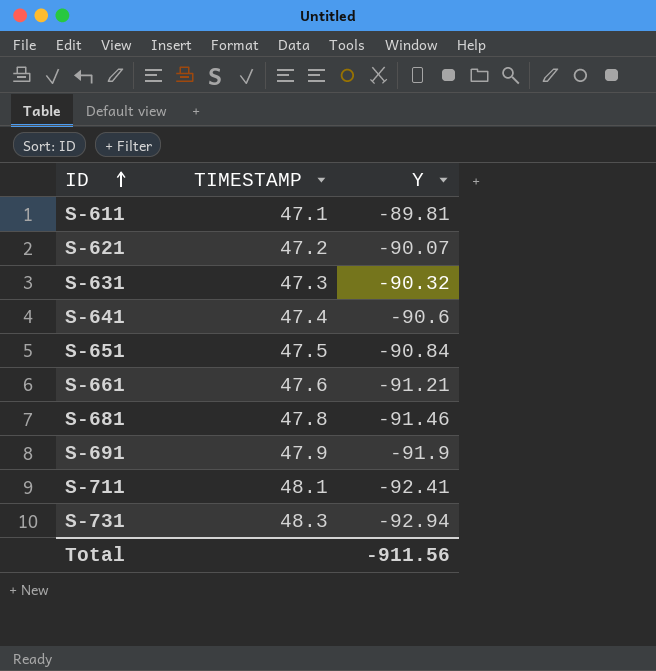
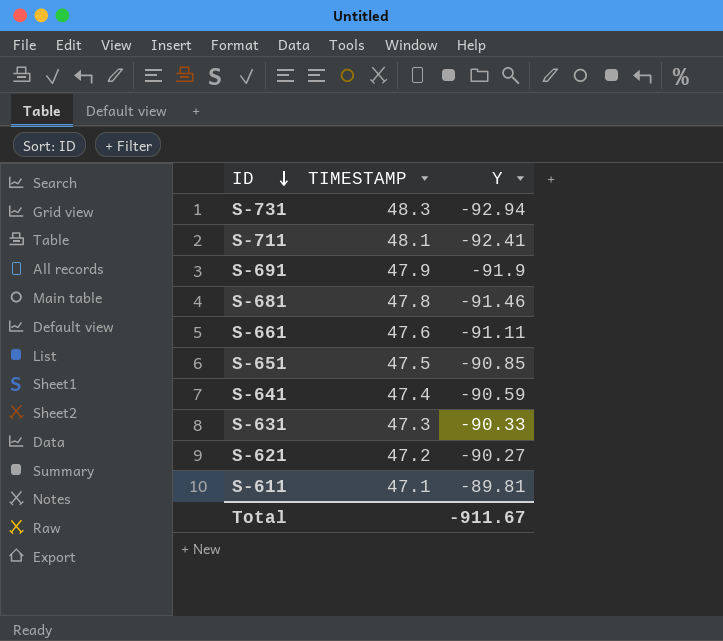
row order: ID ascending -> ID descending
S-661 | Y: -91.21 -> -91.11
S-651 | Y: -90.84 -> -90.85
S-641 | Y: -90.6 -> -90.59
S-631 | Y: -90.32 -> -90.33
S-621 | Y: -90.07 -> -90.27
Total | Y: -911.56 -> -911.67

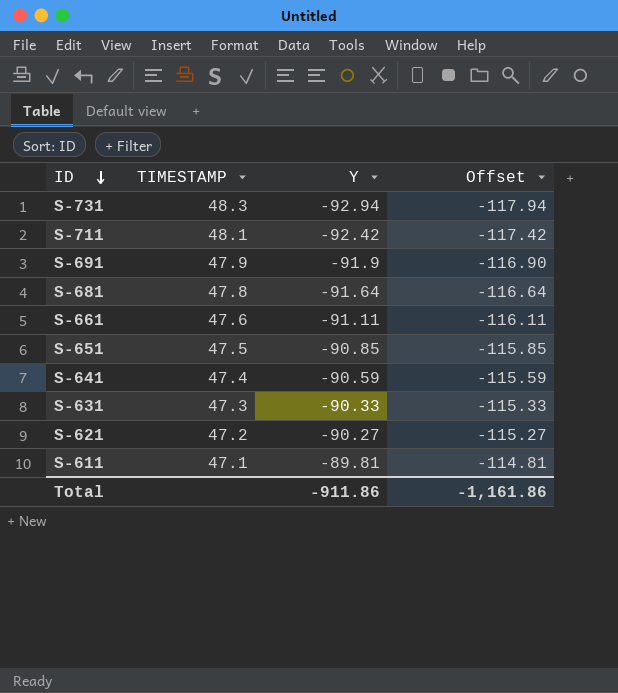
column Offset | formula: none -> [Y] - 25
S-711 | Y: -92.41 -> -92.42
S-681 | Y: -91.46 -> -91.64
Total | Y: -911.67 -> -911.86

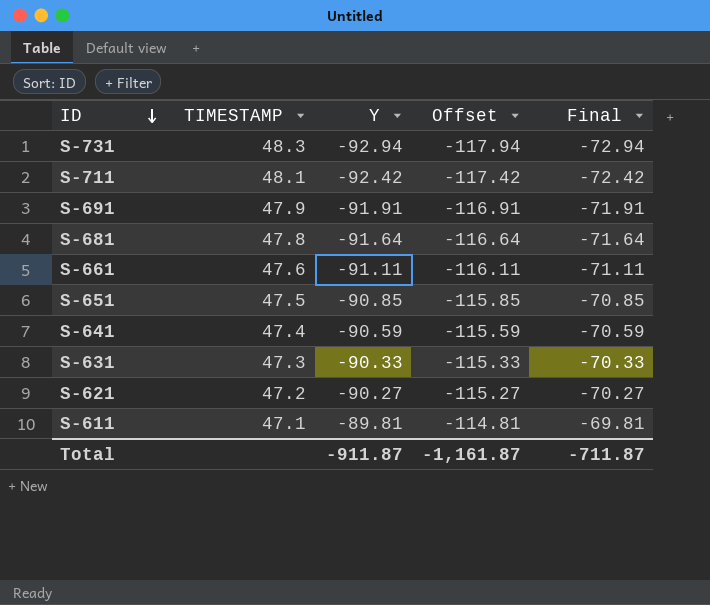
column Final | formula: none -> [Y] + 20
S-691 | Y: -91.9 -> -91.91
S-691 | Offset: -116.90 -> -116.91
Total | Y: -911.86 -> -911.87
Total | Offset: -1,161.86 -> -1,161.87

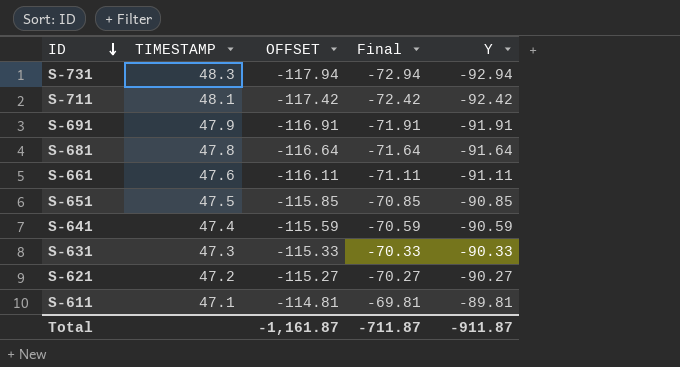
column name: Offset -> OFFSET
column Y | position: 3 -> 5

